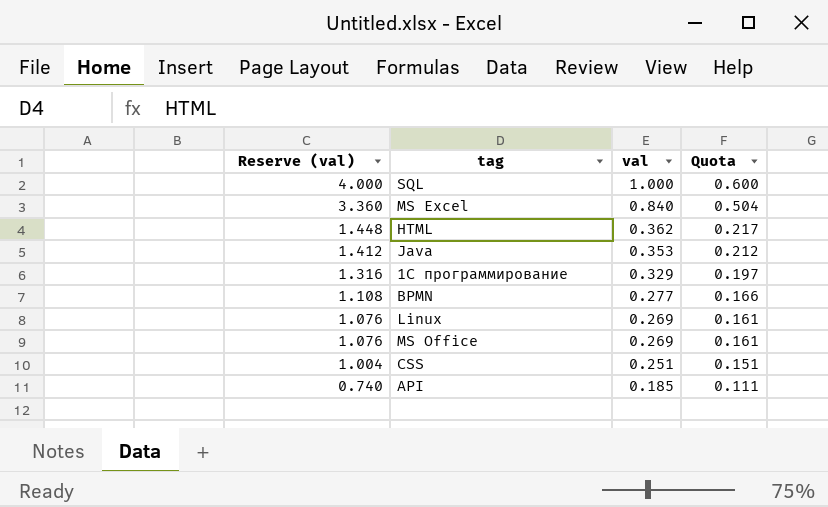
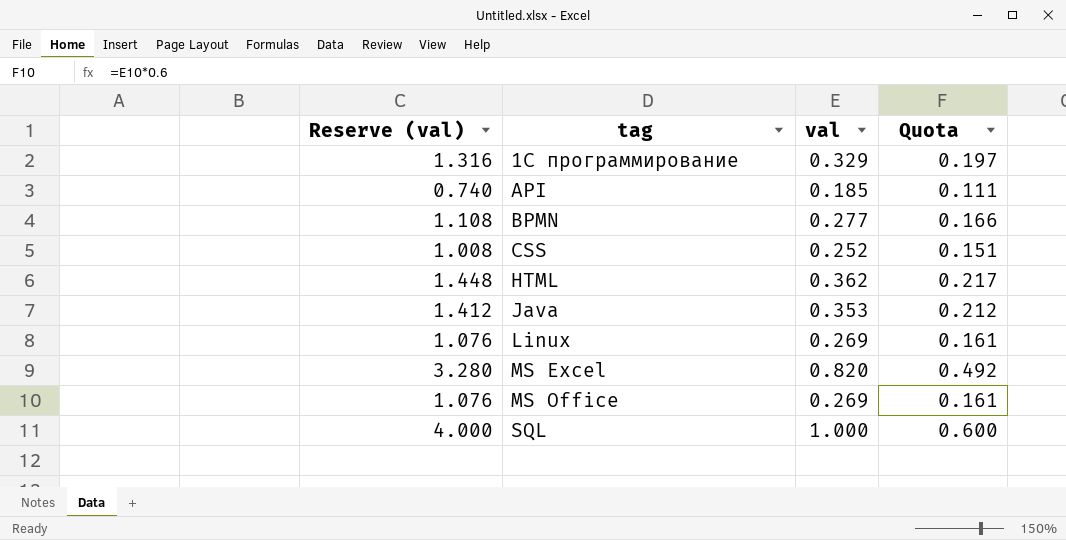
row order: Reserve (val) descending -> tag ascending
CSS | Reserve (val): 1.004 -> 1.008
CSS | val: 0.251 -> 0.252
MS Excel | Reserve (val): 3.360 -> 3.280
MS Excel | val: 0.840 -> 0.820
MS Excel | Quota: 0.504 -> 0.492

